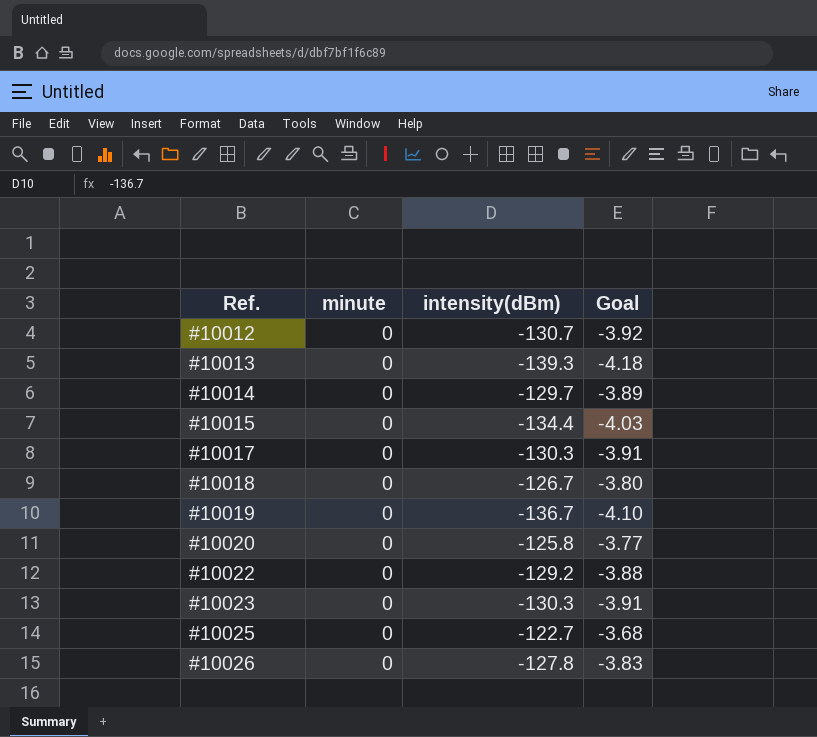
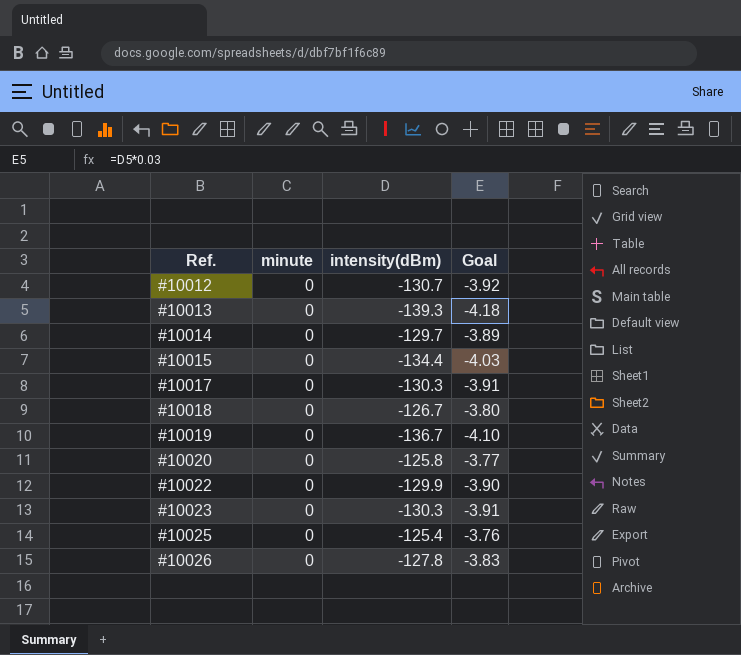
#10022 | intensity(dBm): -129.2 -> -129.9
#10022 | Goal: -3.88 -> -3.90
#10025 | intensity(dBm): -122.7 -> -125.4
#10025 | Goal: -3.68 -> -3.76

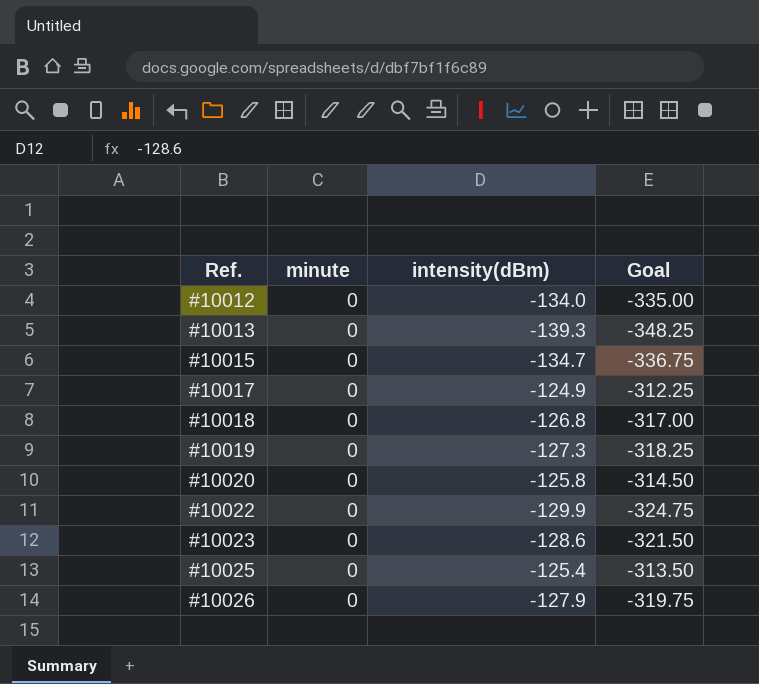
column Goal | formula: [intensity(dBm)] * 0.03 -> [intensity(dBm)] * 2.5
row #10014: 0 | -129.7 | -3.89 -> none
#10012 | intensity(dBm): -130.7 -> -134.0
#10015 | intensity(dBm): -134.4 -> -134.7
#10017 | intensity(dBm): -130.3 -> -124.9
#10018 | intensity(dBm): -126.7 -> -126.8
#10019 | intensity(dBm): -136.7 -> -127.3
#10023 | intensity(dBm): -130.3 -> -128.6
#10026 | intensity(dBm): -127.8 -> -127.9

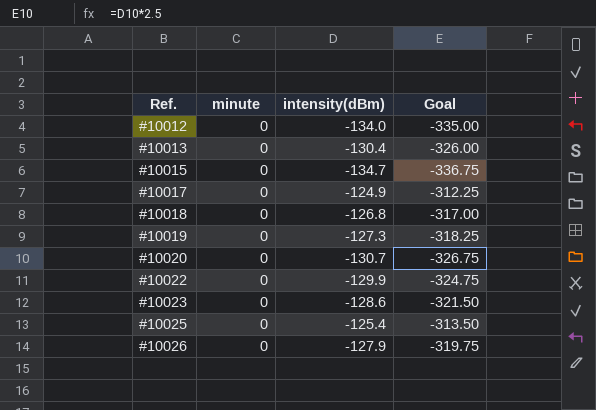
#10013 | intensity(dBm): -139.3 -> -130.4
#10013 | Goal: -348.25 -> -326.00
#10020 | intensity(dBm): -125.8 -> -130.7
#10020 | Goal: -314.50 -> -326.75

